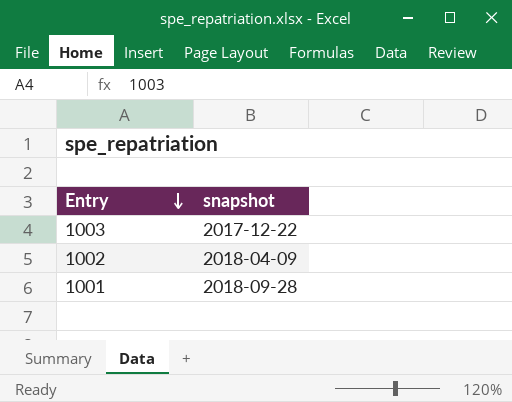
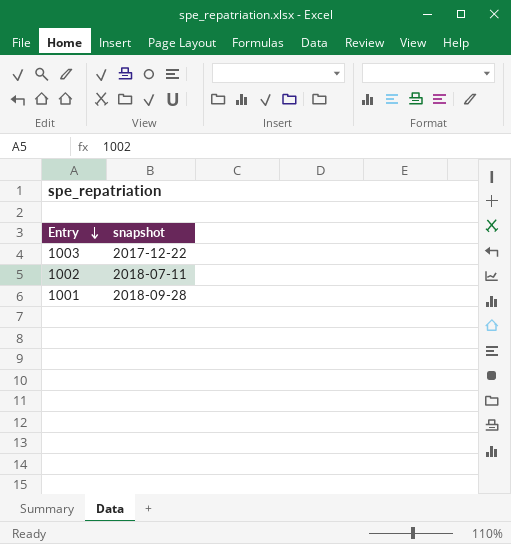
1002 | snapshot: 2018-04-09 -> 2018-07-11

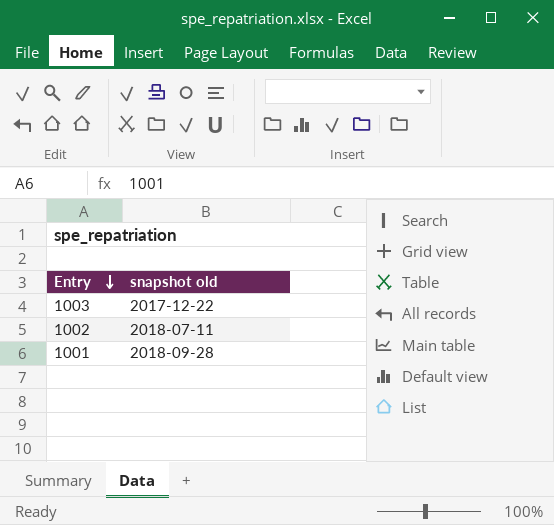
column name: snapshot -> snapshot old

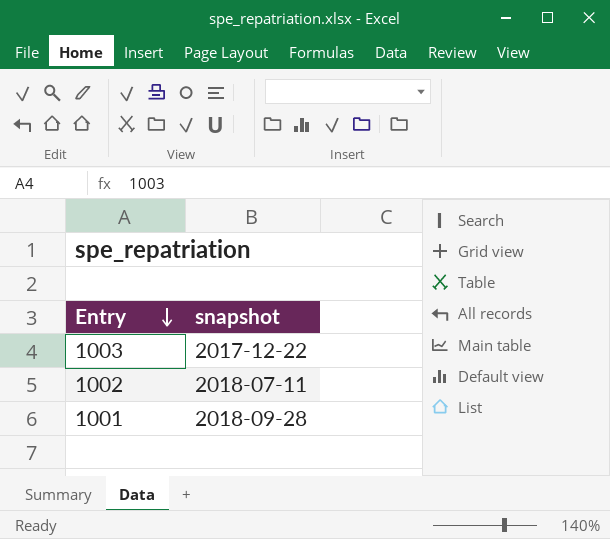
column name: snapshot old -> snapshot

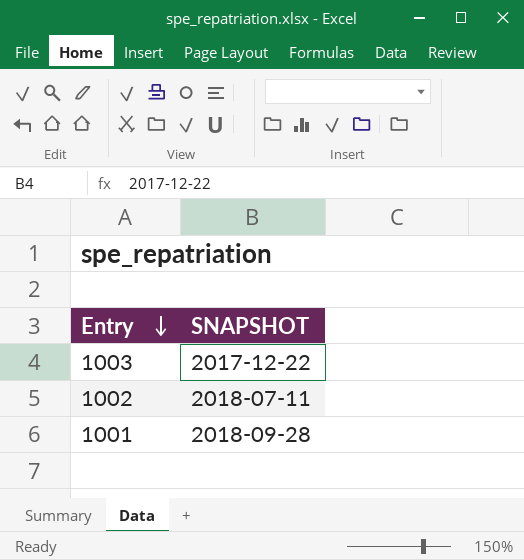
column name: snapshot -> SNAPSHOT

